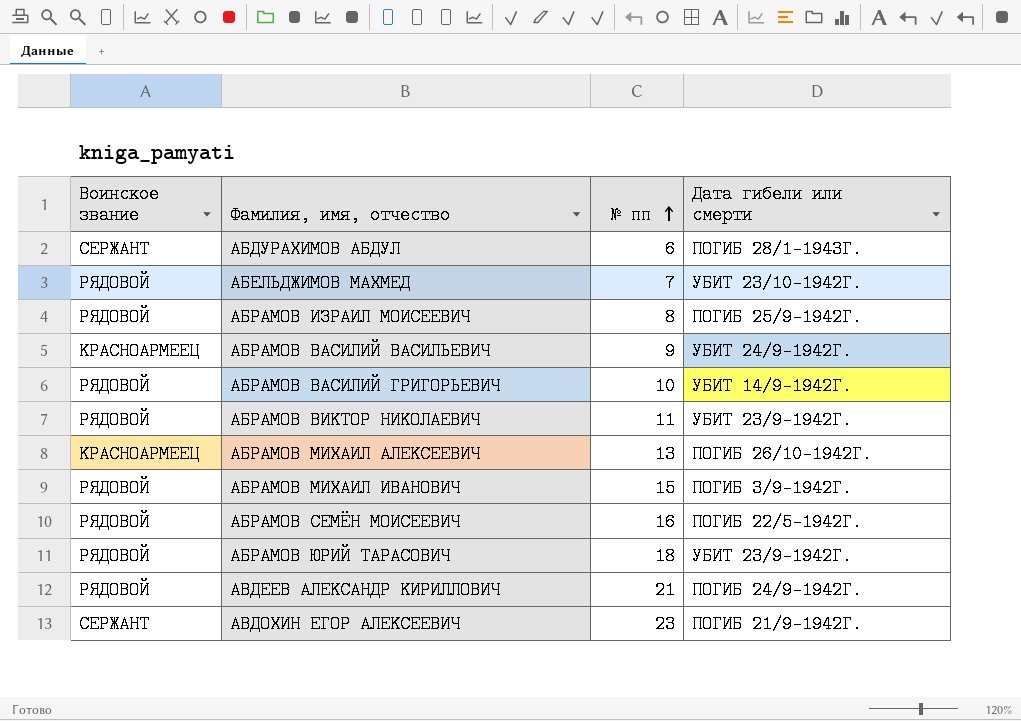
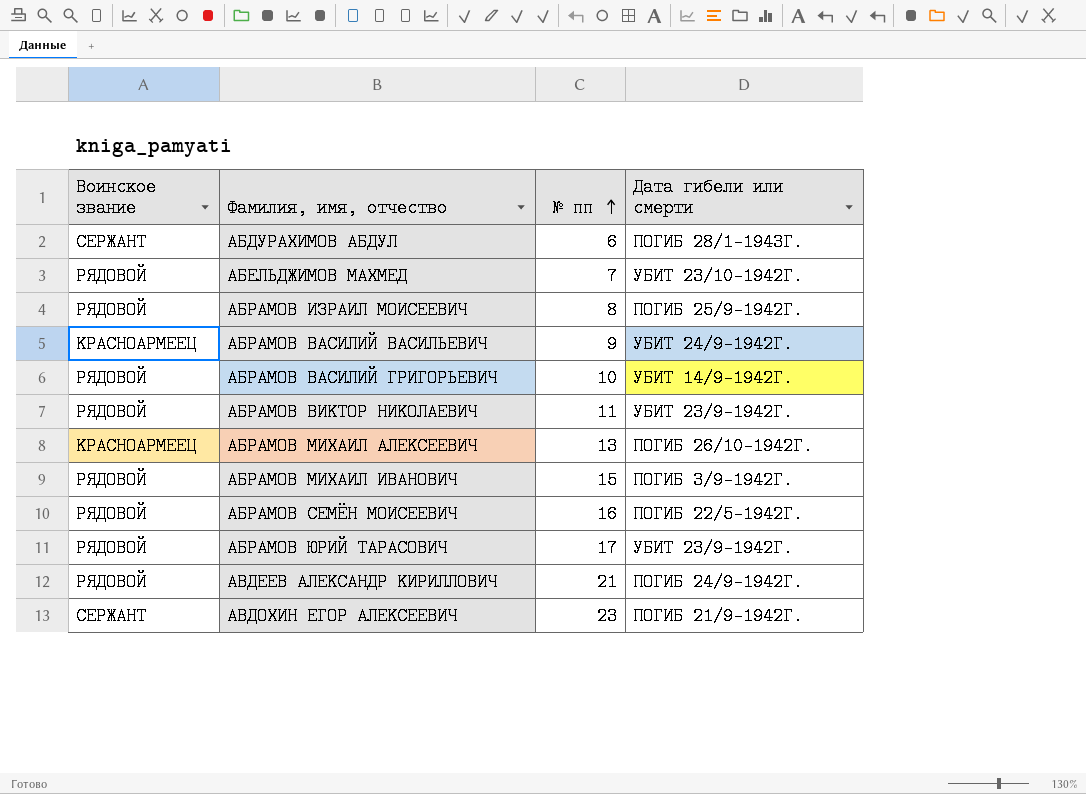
АБРАМОВ ЮРИЙ ТАРАСОВИЧ | № пп: 18 -> 17

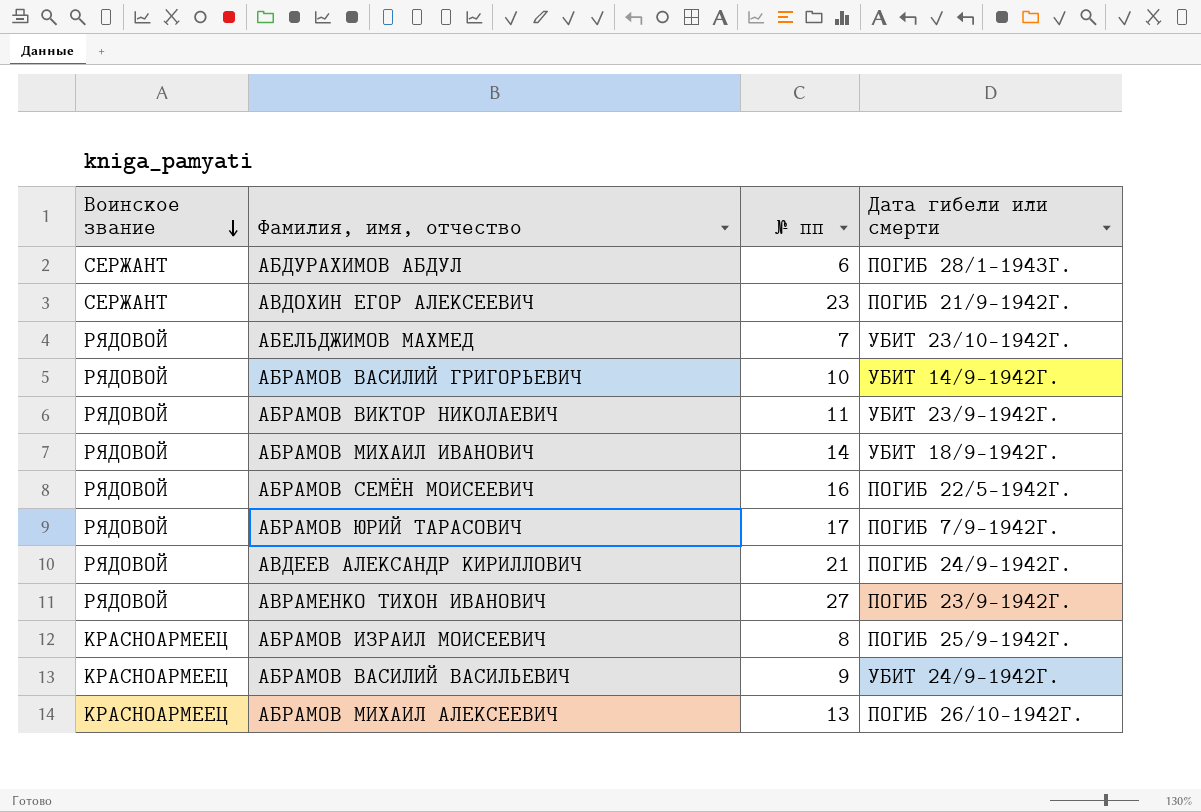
row order: № пп ascending -> Воинское звание descending
АБРАМОВ МИХАИЛ ИВАНОВИЧ | № пп: 15 -> 14
АБРАМОВ МИХАИЛ ИВАНОВИЧ | Дата гибели или смерти: ПОГИБ 3/9-1942Г. -> УБИТ 18/9-1942Г.
АБРАМОВ ЮРИЙ ТАРАСОВИЧ | Дата гибели или смерти: УБИТ 23/9-1942Г. -> ПОГИБ 7/9-1942Г.
row АВРАМЕНКО ТИХОН ИВАНОВИЧ: none -> РЯДОВОЙ | 27 | ПОГИБ 23/9-1942Г.
АБРАМОВ ИЗРАИЛ МОИСЕЕВИЧ | Воинское звание: РЯДОВОЙ -> КРАСНОАРМЕЕЦ

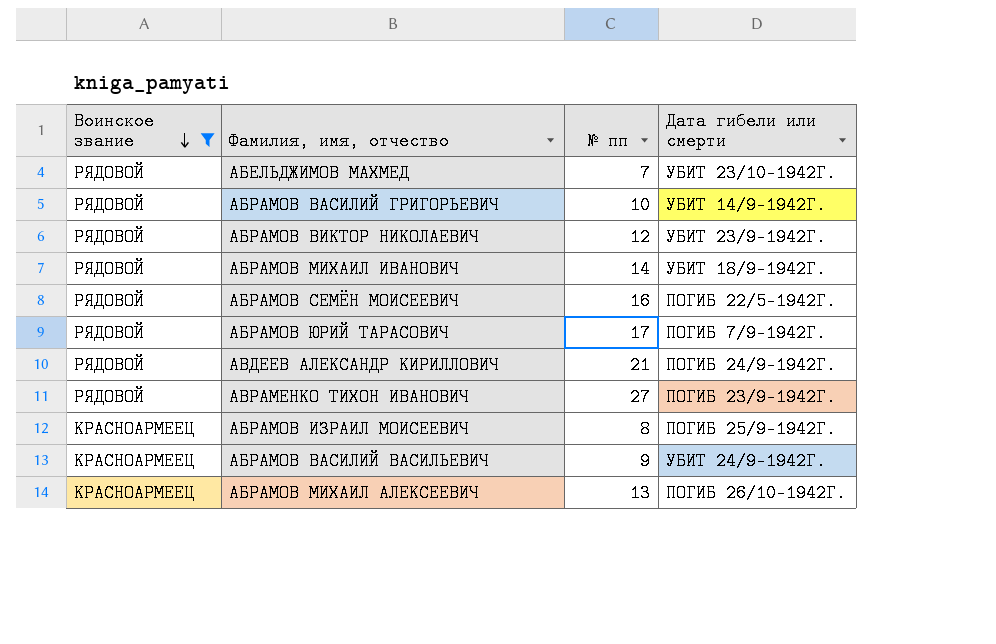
filter: none -> Воинское звание != СЕРЖАНТ
АБРАМОВ ВИКТОР НИКОЛАЕВИЧ | № пп: 11 -> 12

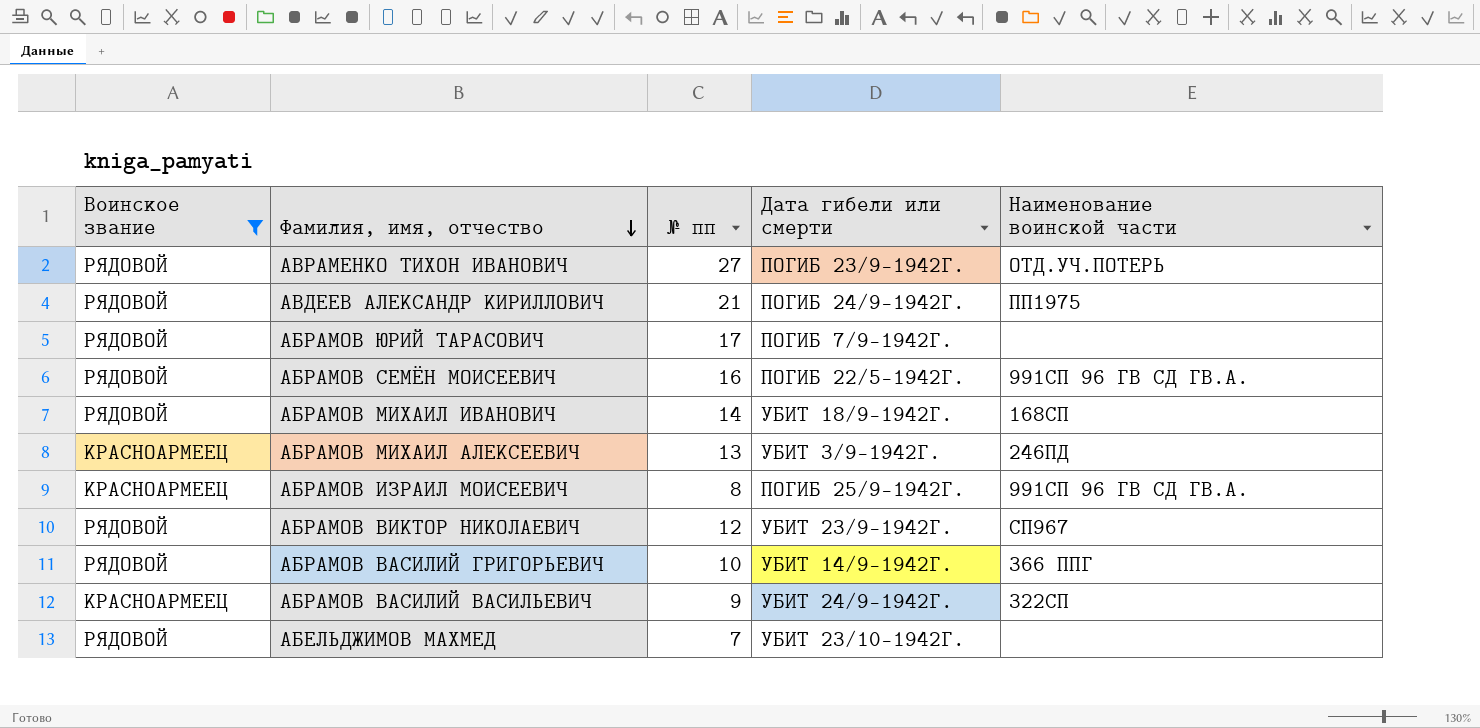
row order: Воинское звание descending -> Фамилия, имя, отчество descending
column Наименование воинской части | position: none -> 5
АБРАМОВ МИХАИЛ АЛЕКСЕЕВИЧ | Дата гибели или смерти: ПОГИБ 26/10-1942Г. -> УБИТ 3/9-1942Г.

